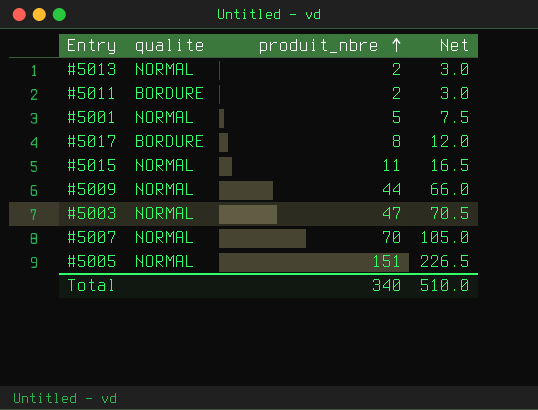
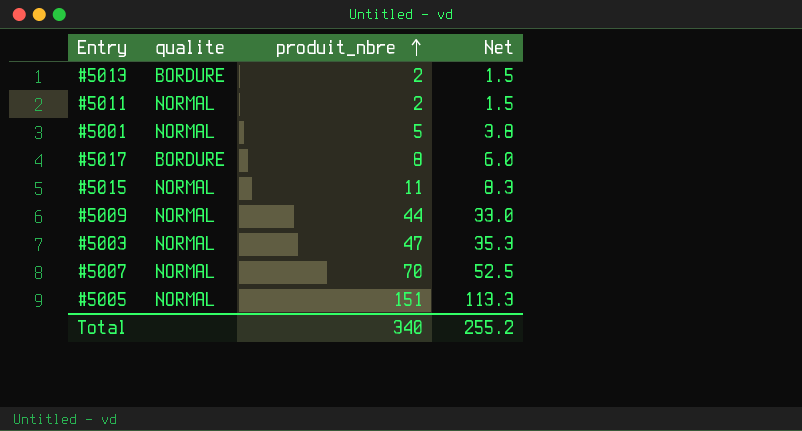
column Net | formula: [produit_nbre] * 1.5 -> [produit_nbre] * 0.75
#5013 | qualite: NORMAL -> BORDURE
#5011 | qualite: BORDURE -> NORMAL
Total | Net: 510.0 -> 255.2

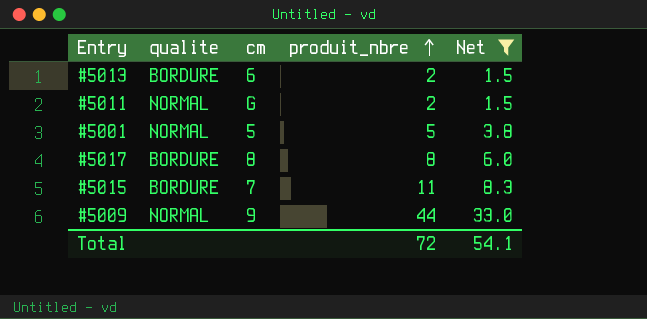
filter: none -> Net <= 33.0
column cm | position: none -> 3
#5015 | qualite: NORMAL -> BORDURE
Total | produit_nbre: 340 -> 72
Total | Net: 255.2 -> 54.1

